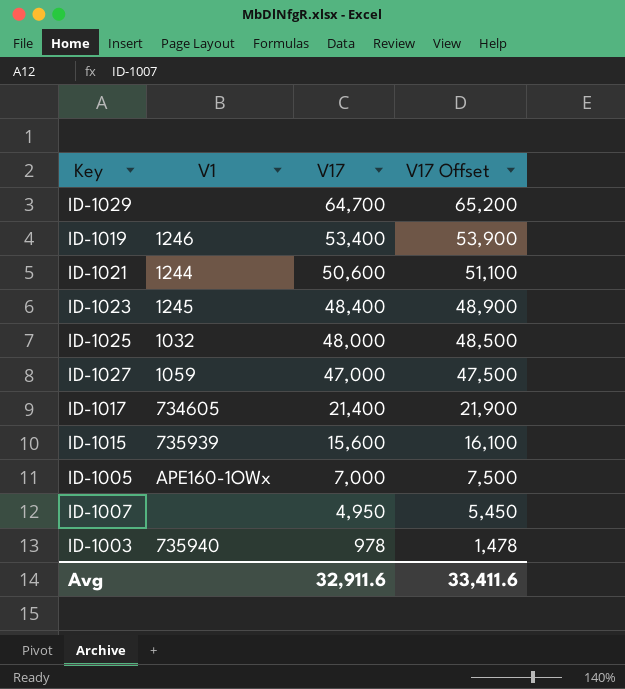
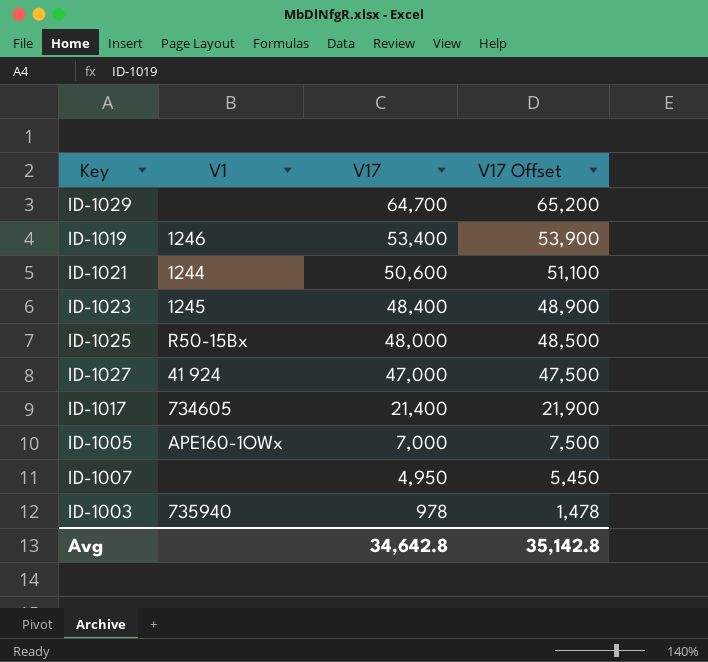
row ID-1015: 735939 | 15,600 | 16,100 -> none
ID-1025 | V1: 1032 -> R50-15Bx
ID-1027 | V1: 1059 -> 41 924
Avg | V17: 32,911.6 -> 34,642.8
Avg | V17 Offset: 33,411.6 -> 35,142.8

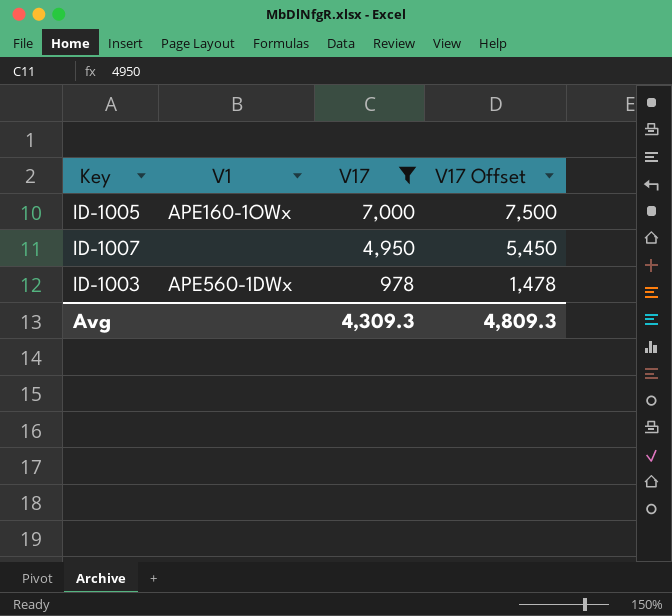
filter: none -> V17 <= 7,000
ID-1003 | V1: 735940 -> APE560-1DWx
Avg | V17: 34,642.8 -> 4,309.3
Avg | V17 Offset: 35,142.8 -> 4,809.3

